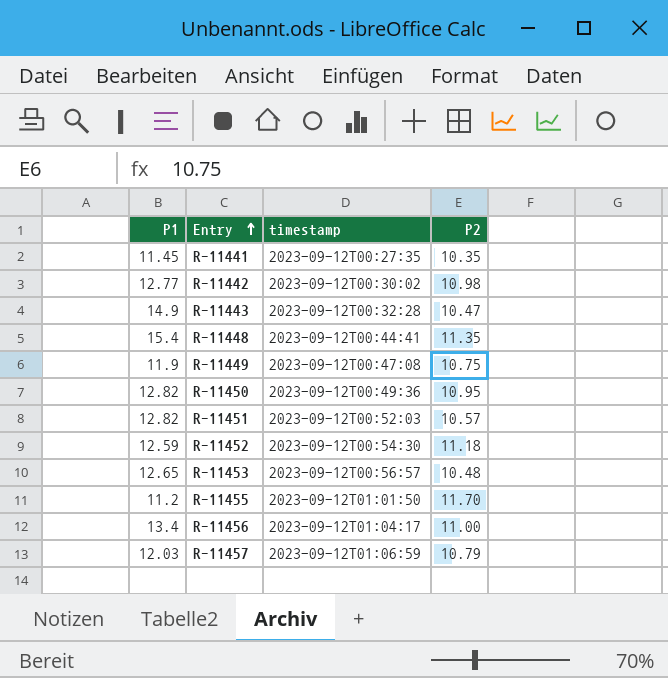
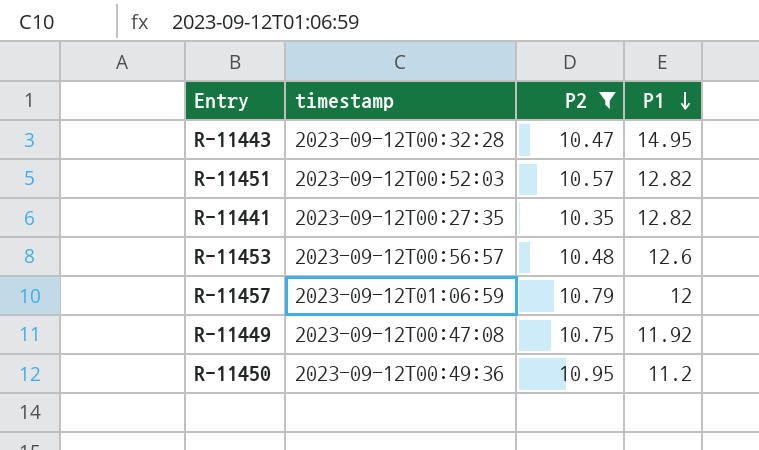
filter: none -> P2 <= 10.95
row order: Entry ascending -> P1 descending
column P1 | position: 1 -> 4
R-11443 | P1: 14.9 -> 14.95
R-11441 | P1: 11.45 -> 12.82
R-11453 | P1: 12.65 -> 12.6
R-11457 | P1: 12.03 -> 12
R-11449 | P1: 11.9 -> 11.92
R-11450 | P1: 12.82 -> 11.2

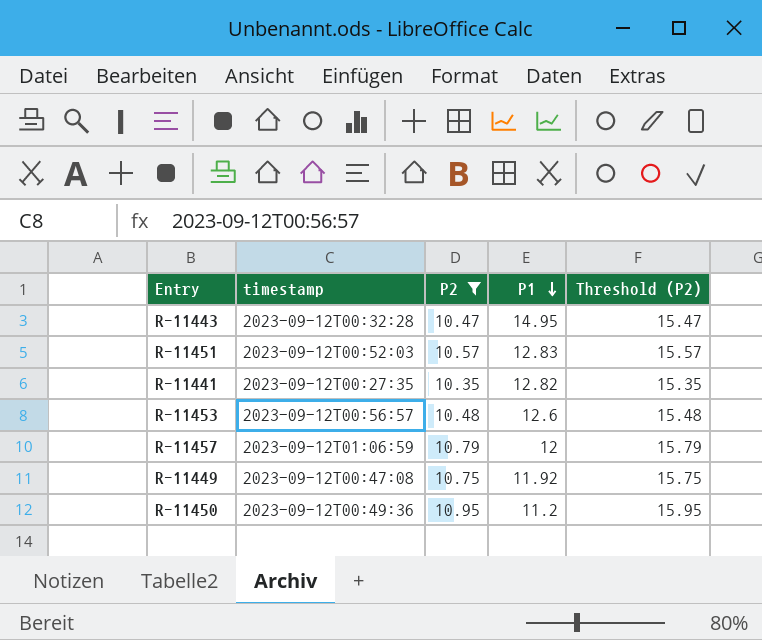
column Threshold (P2) | formula: none -> [P2] + 5
R-11451 | P1: 12.82 -> 12.83

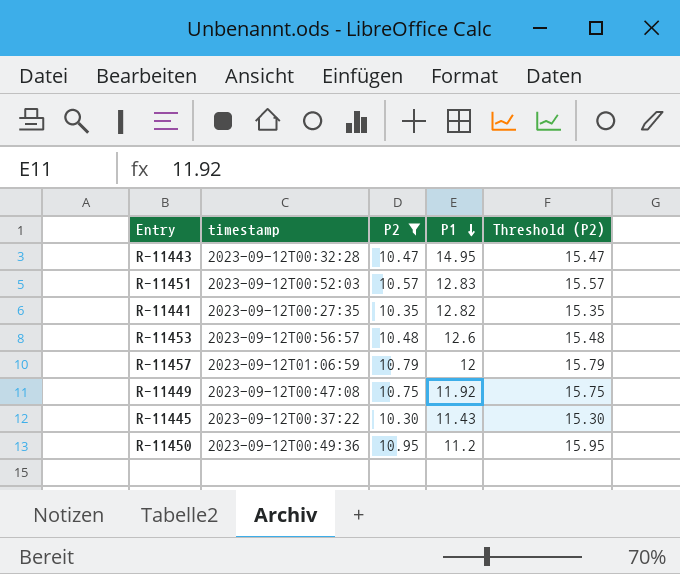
row R-11445: none -> 2023-09-12T00:37:22 | 10.30 | 11.43 | 15.30

